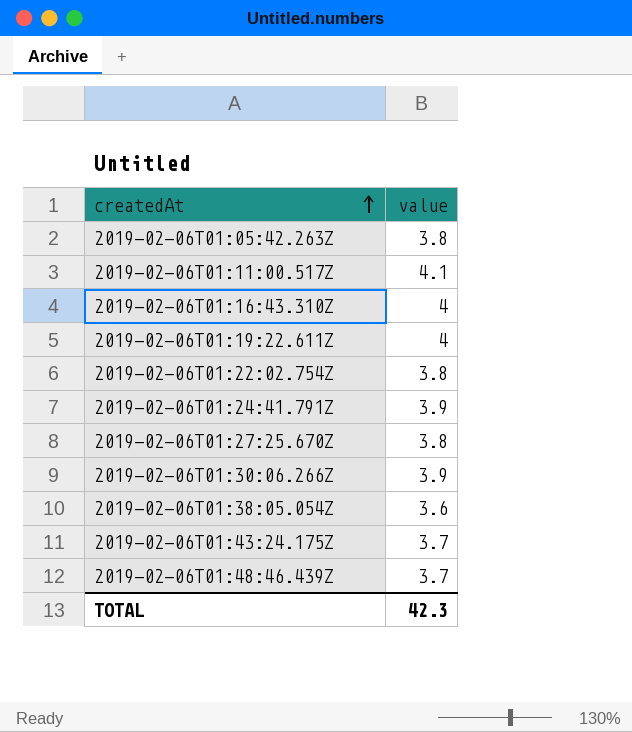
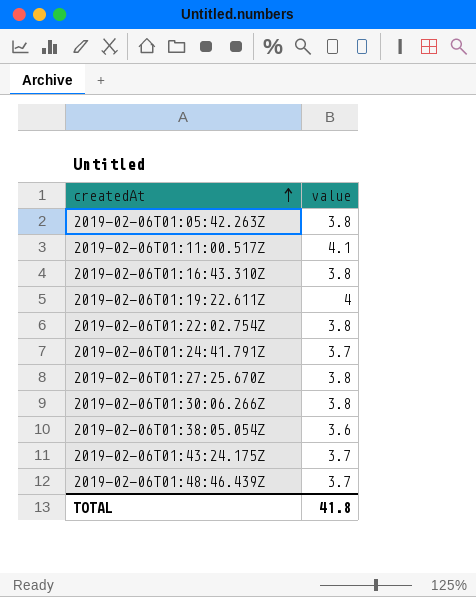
2019-02-06T01:16:43.310Z | value: 4 -> 3.8
2019-02-06T01:24:41.791Z | value: 3.9 -> 3.7
2019-02-06T01:30:06.266Z | value: 3.9 -> 3.8
TOTAL | value: 42.3 -> 41.8

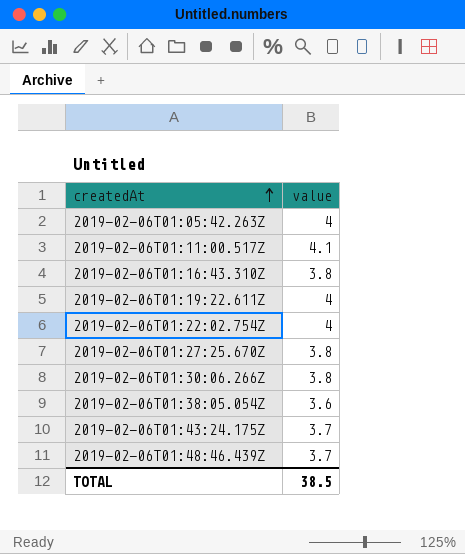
row 2019-02-06T01:24:41.791Z: 3.7 -> none
2019-02-06T01:05:42.263Z | value: 3.8 -> 4
2019-02-06T01:22:02.754Z | value: 3.8 -> 4
TOTAL | value: 41.8 -> 38.5

